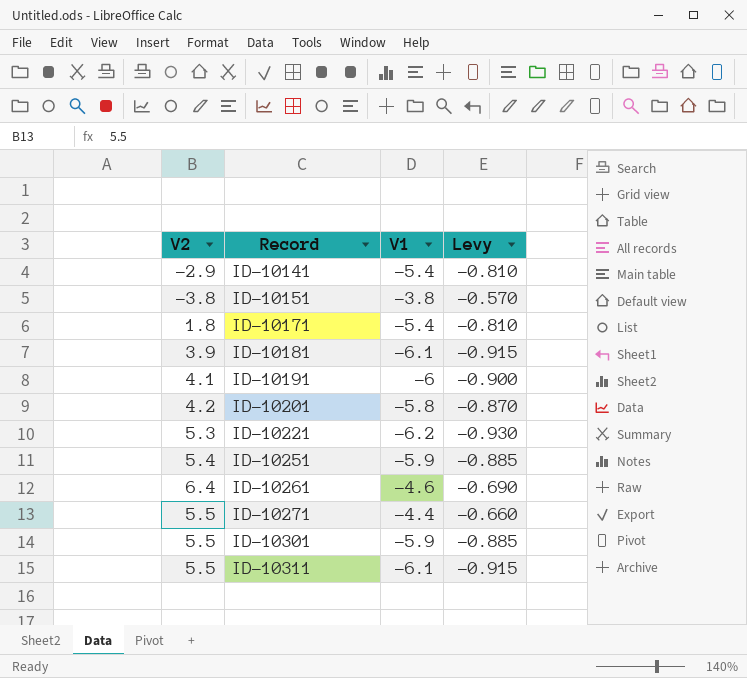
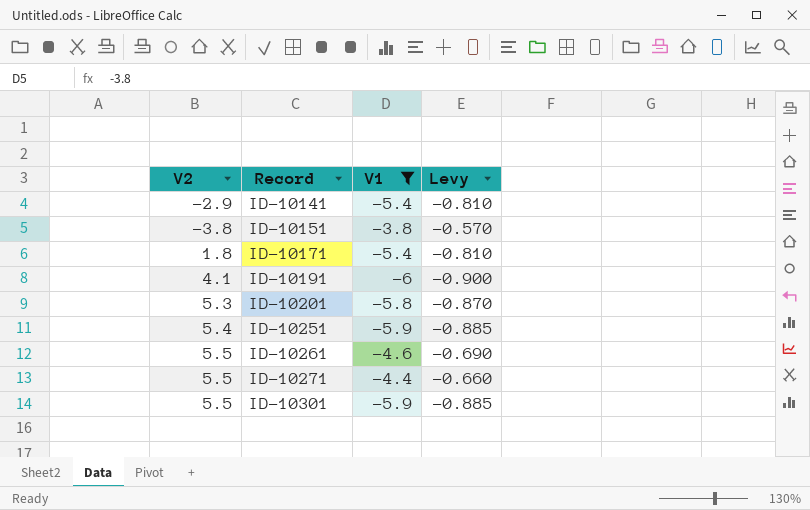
filter: none -> V1 >= -6
ID-10201 | V2: 4.2 -> 5.3
ID-10261 | V2: 6.4 -> 5.5

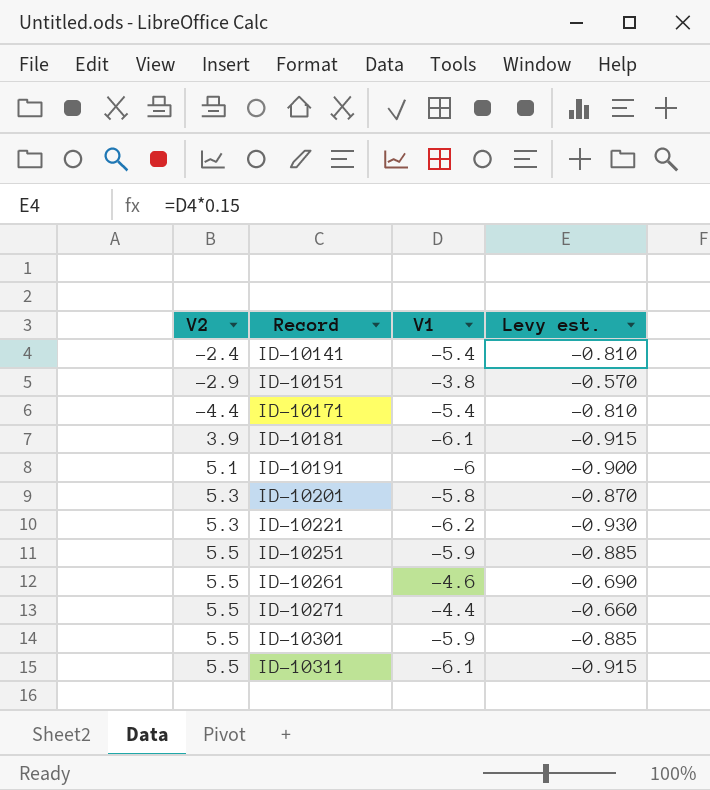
filter: V1 >= -6 -> none
column name: Levy -> Levy est.
ID-10141 | V2: -2.9 -> -2.4
ID-10151 | V2: -3.8 -> -2.9
ID-10171 | V2: 1.8 -> -4.4
ID-10191 | V2: 4.1 -> 5.1
ID-10251 | V2: 5.4 -> 5.5

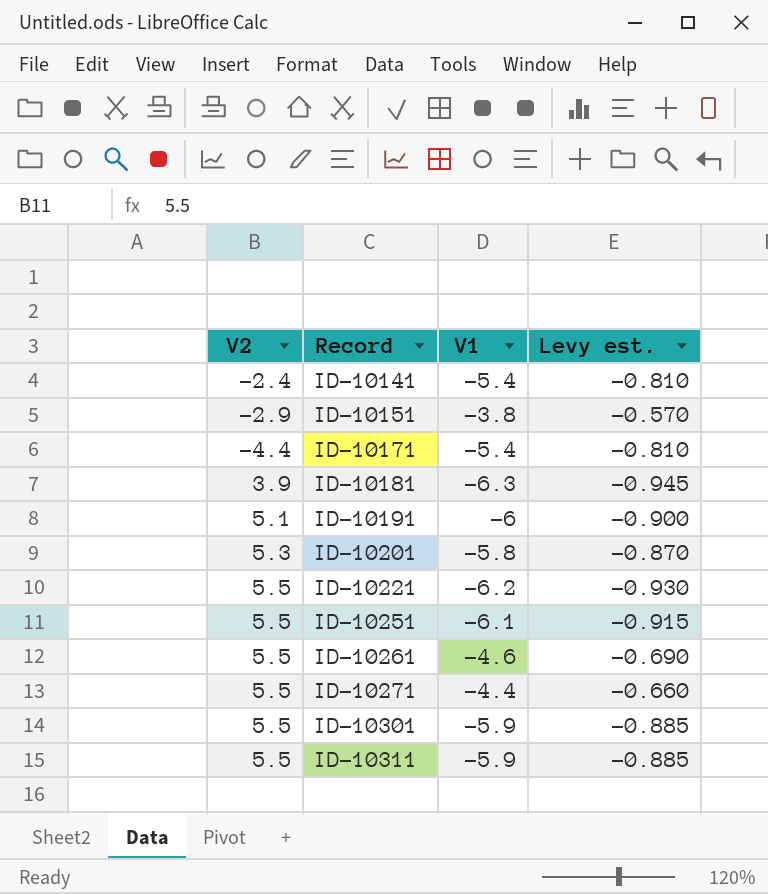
ID-10181 | V1: -6.1 -> -6.3
ID-10181 | Levy est.: -0.915 -> -0.945
ID-10221 | V2: 5.3 -> 5.5
ID-10251 | V1: -5.9 -> -6.1
ID-10251 | Levy est.: -0.885 -> -0.915
ID-10311 | V1: -6.1 -> -5.9
ID-10311 | Levy est.: -0.915 -> -0.885

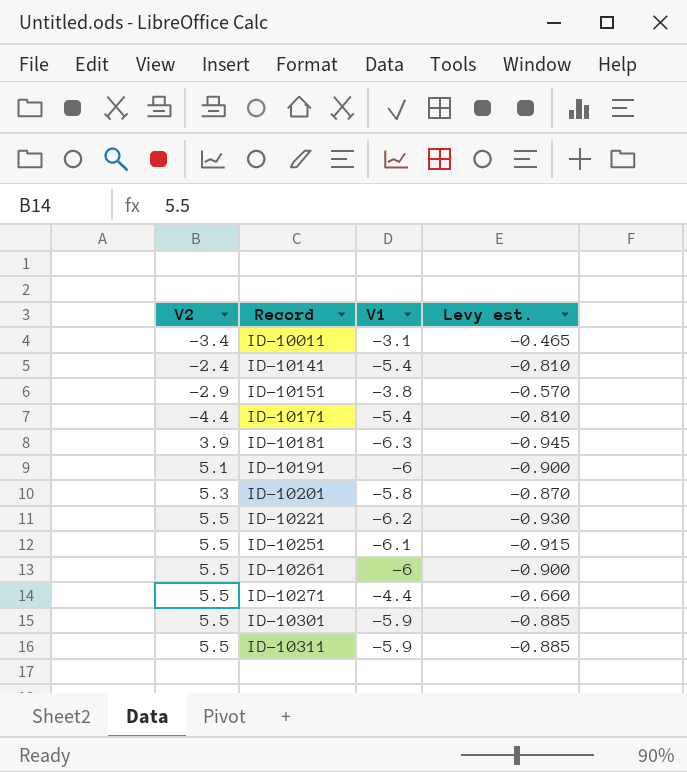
row ID-10011: none -> -3.4 | -3.1 | -0.465
ID-10261 | V1: -4.6 -> -6
ID-10261 | Levy est.: -0.690 -> -0.900

